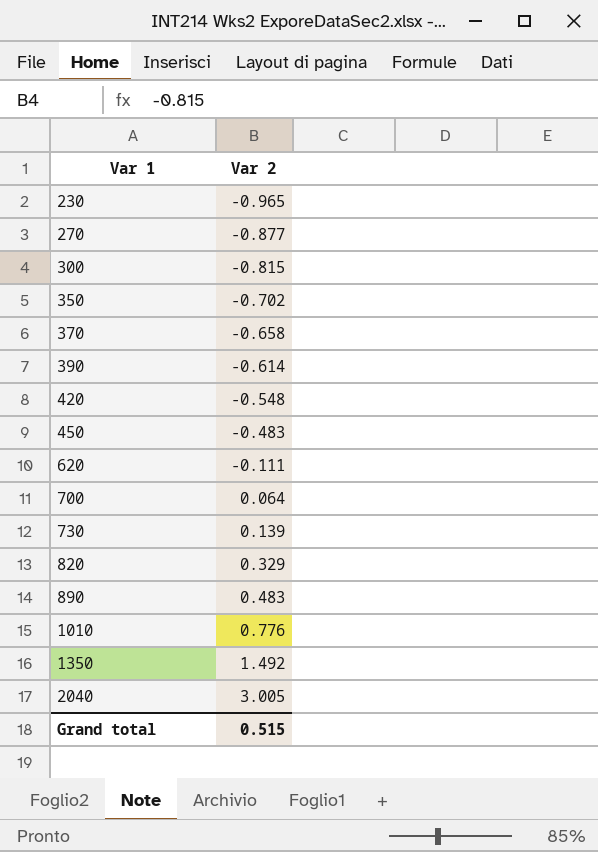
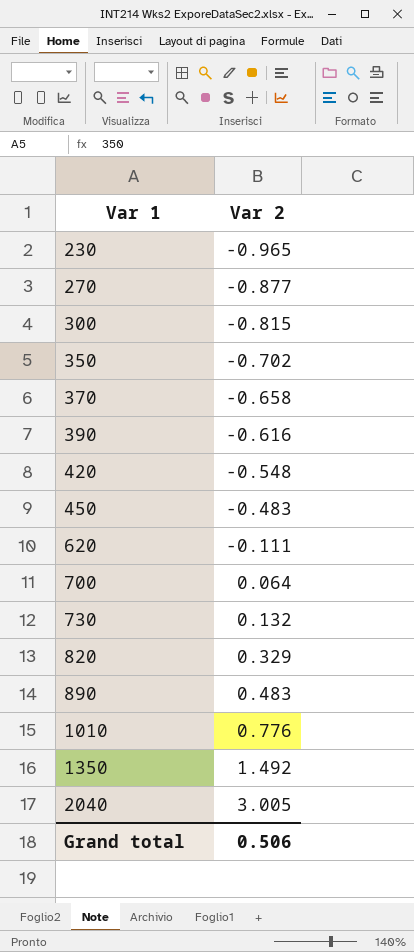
390 | Var 2: -0.614 -> -0.616
730 | Var 2: 0.139 -> 0.132
Grand total | Var 2: 0.515 -> 0.506

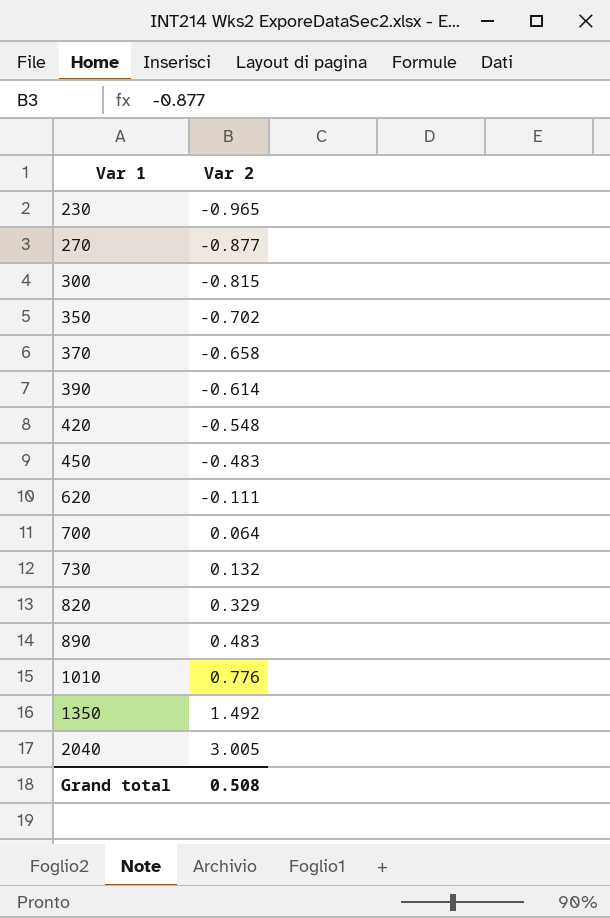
390 | Var 2: -0.616 -> -0.614
Grand total | Var 2: 0.506 -> 0.508

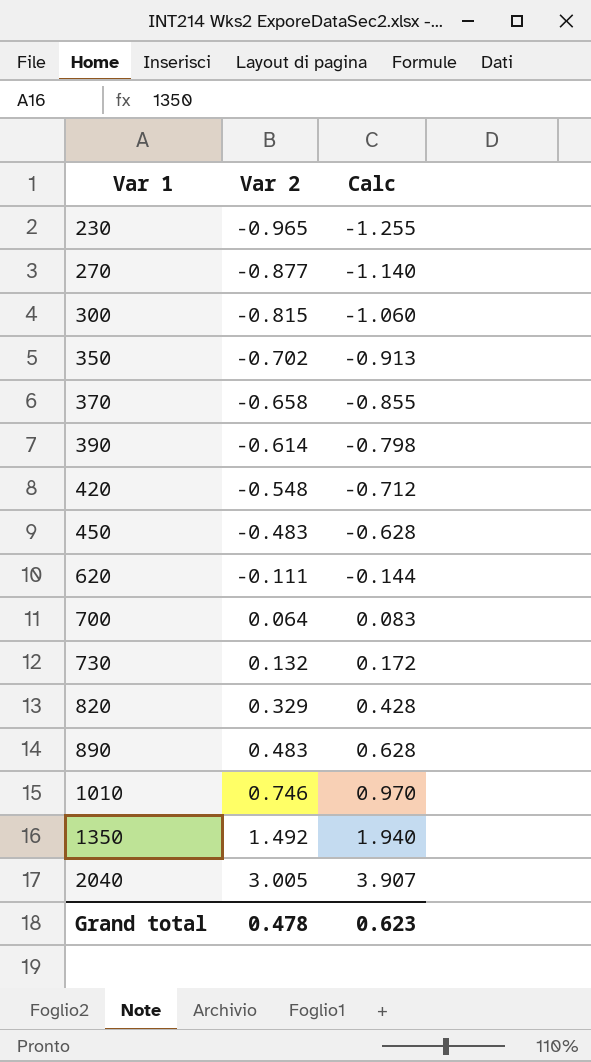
column Calc | formula: none -> [Var 2] * 1.3
1010 | Var 2: 0.776 -> 0.746
Grand total | Var 2: 0.508 -> 0.478

